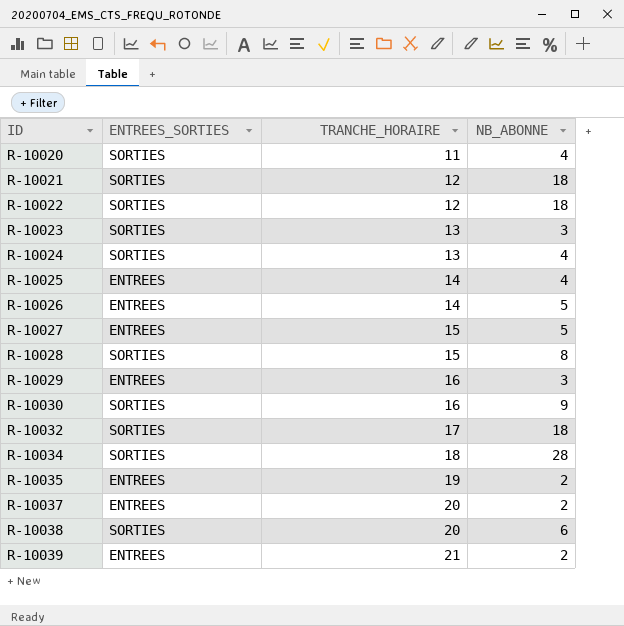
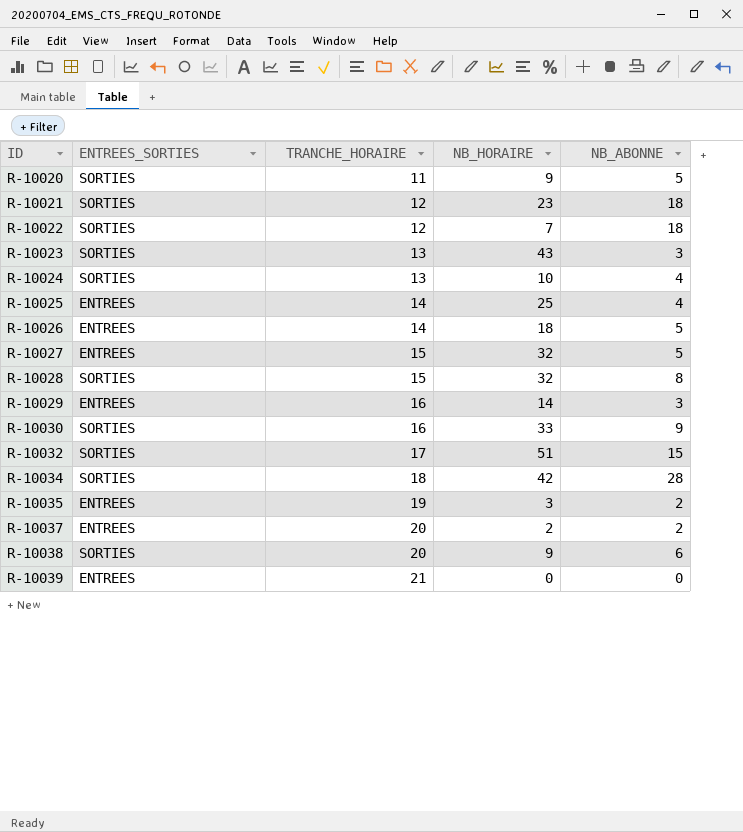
column NB_HORAIRE | position: none -> 4
R-10020 | NB_ABONNE: 4 -> 5
R-10032 | NB_ABONNE: 18 -> 15
R-10039 | NB_ABONNE: 2 -> 0

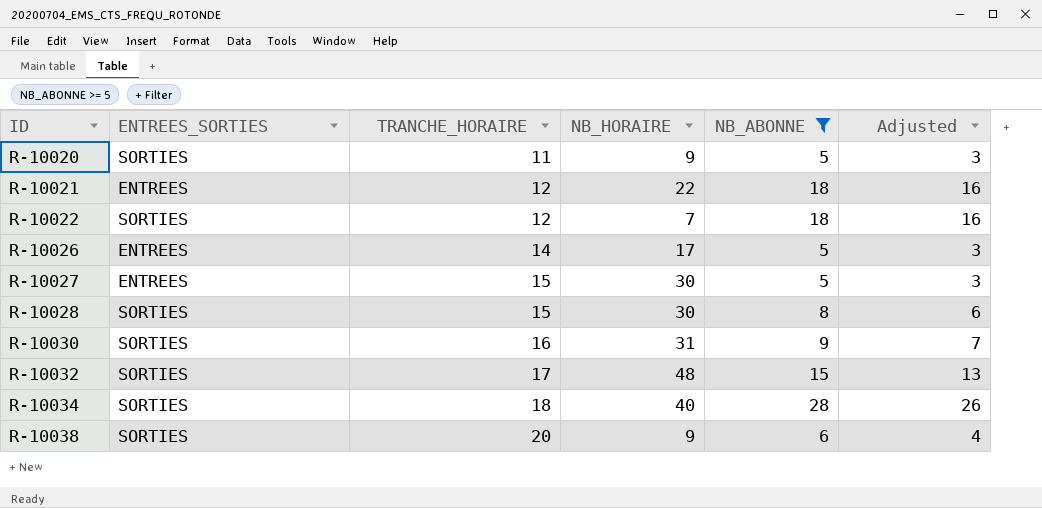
filter: none -> NB_ABONNE >= 5
column Adjusted | formula: none -> [NB_ABONNE] - 2
R-10021 | ENTREES_SORTIES: SORTIES -> ENTREES
R-10021 | NB_HORAIRE: 23 -> 22
R-10026 | NB_HORAIRE: 18 -> 17
R-10027 | NB_HORAIRE: 32 -> 30
R-10028 | NB_HORAIRE: 32 -> 30
R-10030 | NB_HORAIRE: 33 -> 31
R-10032 | NB_HORAIRE: 51 -> 48
R-10034 | NB_HORAIRE: 42 -> 40

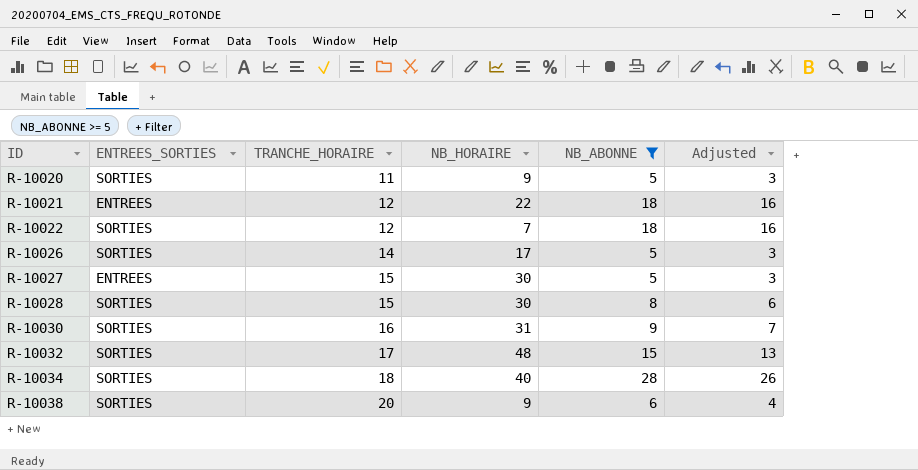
R-10026 | ENTREES_SORTIES: ENTREES -> SORTIES

